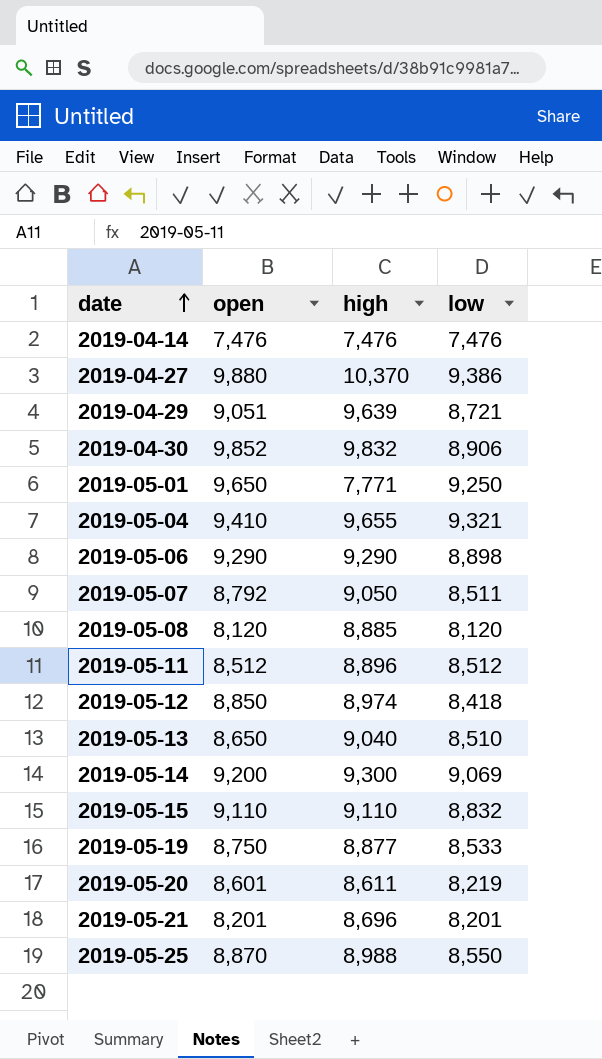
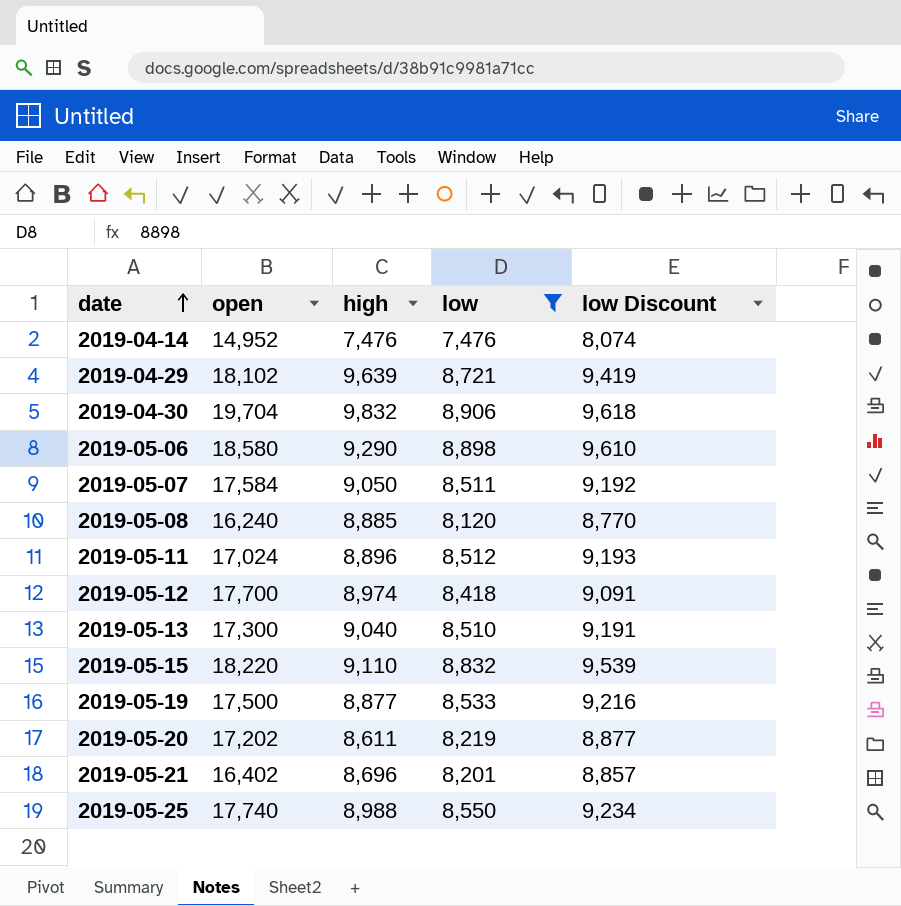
filter: none -> low <= 8,906
column low Discount | formula: none -> [low] * 1.08
2019-04-14 | open: 7,476 -> 14,952
2019-04-29 | open: 9,051 -> 18,102
2019-04-30 | open: 9,852 -> 19,704
2019-05-06 | open: 9,290 -> 18,580
2019-05-07 | open: 8,792 -> 17,584
2019-05-08 | open: 8,120 -> 16,240
2019-05-11 | open: 8,512 -> 17,024
2019-05-12 | open: 8,850 -> 17,700
2019-05-13 | open: 8,650 -> 17,300
2019-05-15 | open: 9,110 -> 18,220
2019-05-19 | open: 8,750 -> 17,500
2019-05-20 | open: 8,601 -> 17,202
2019-05-21 | open: 8,201 -> 16,402
2019-05-25 | open: 8,870 -> 17,740

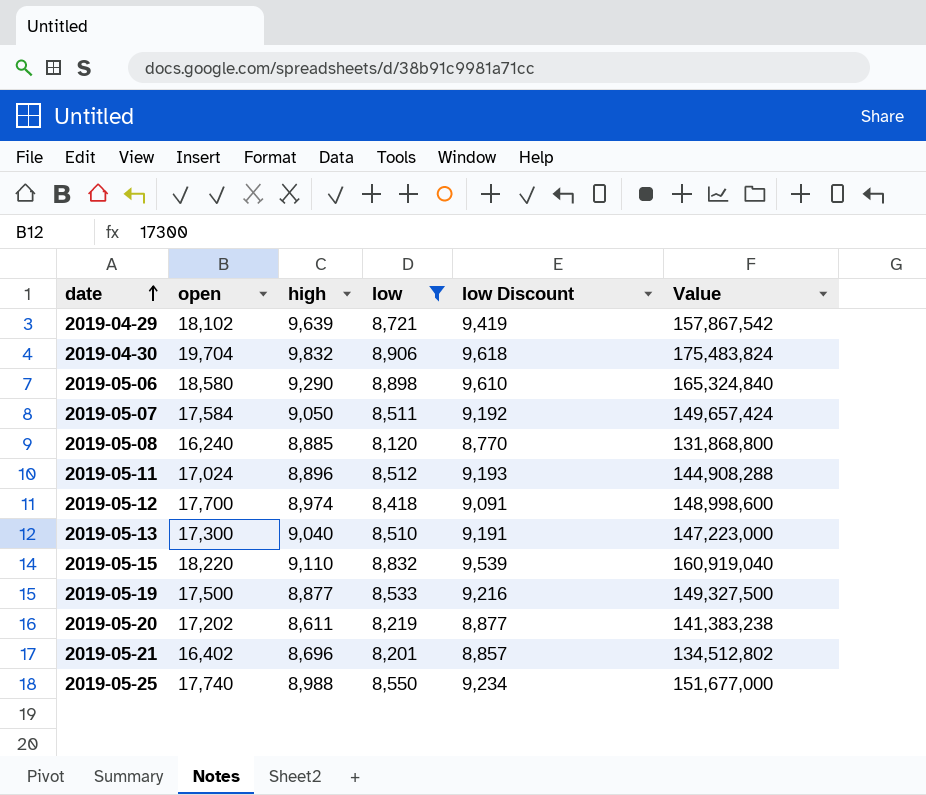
column Value | formula: none -> [open] * [low]
row 2019-04-14: 14,952 | 7,476 | 7,476 | 8,074 -> none

